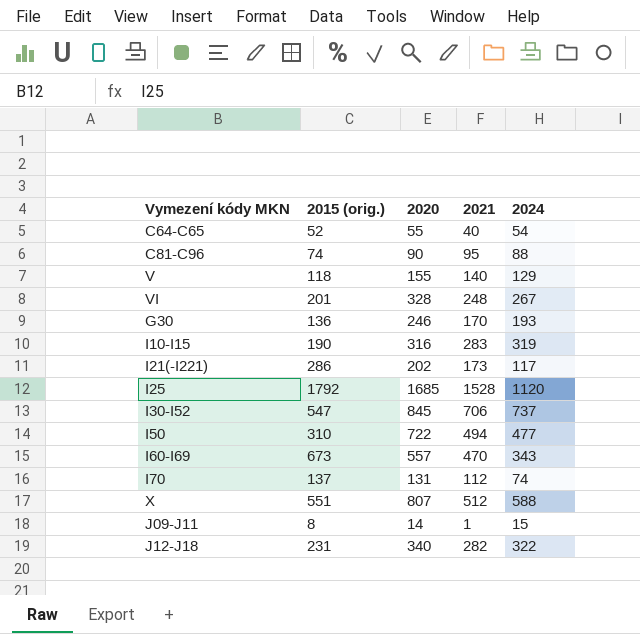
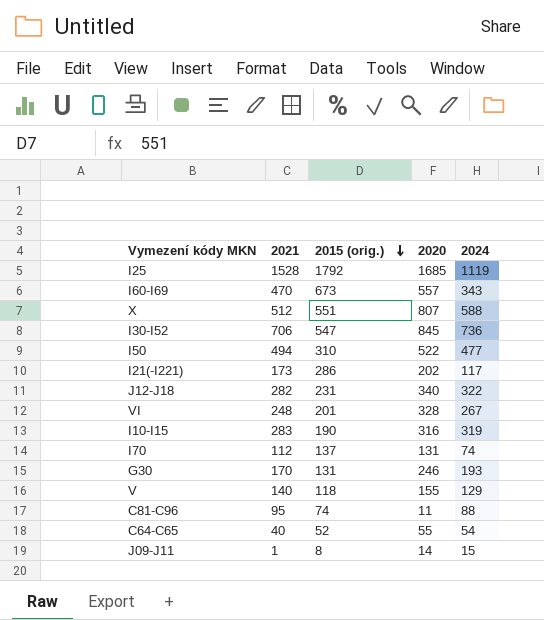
row order: none -> 2015 (orig.) descending
column 2021 | position: 4 -> 2
I25 | 2024: 1120 -> 1119
I30-I52 | 2024: 737 -> 736
I50 | 2020: 722 -> 522
G30 | 2015 (orig.): 136 -> 131
C81-C96 | 2020: 90 -> 11

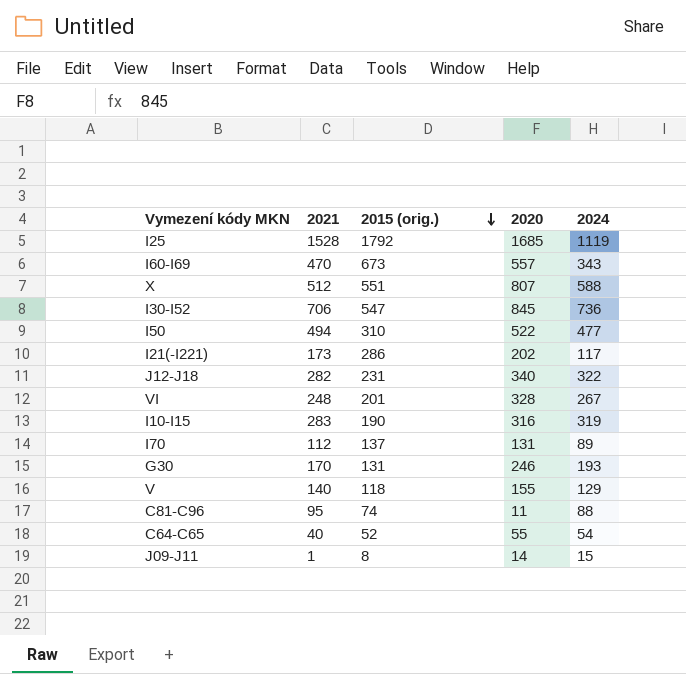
I70 | 2024: 74 -> 89

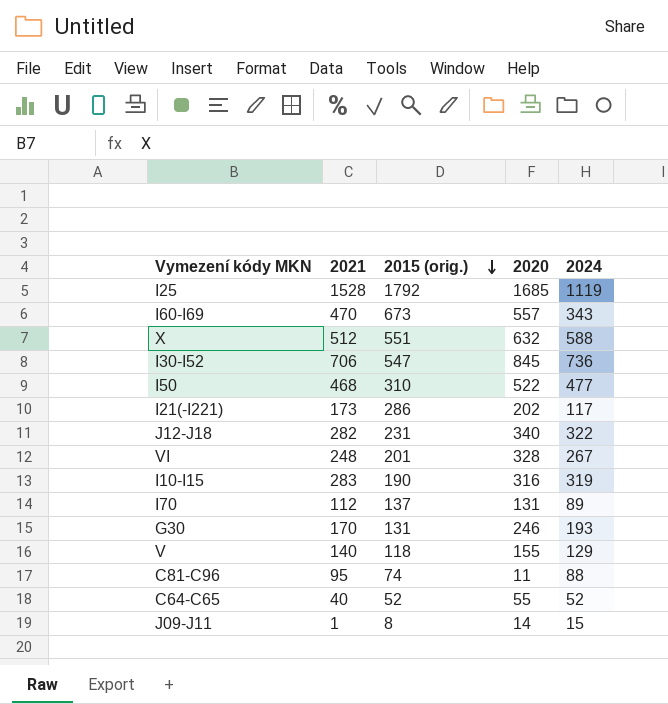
X | 2020: 807 -> 632
I50 | 2021: 494 -> 468
C64-C65 | 2024: 54 -> 52

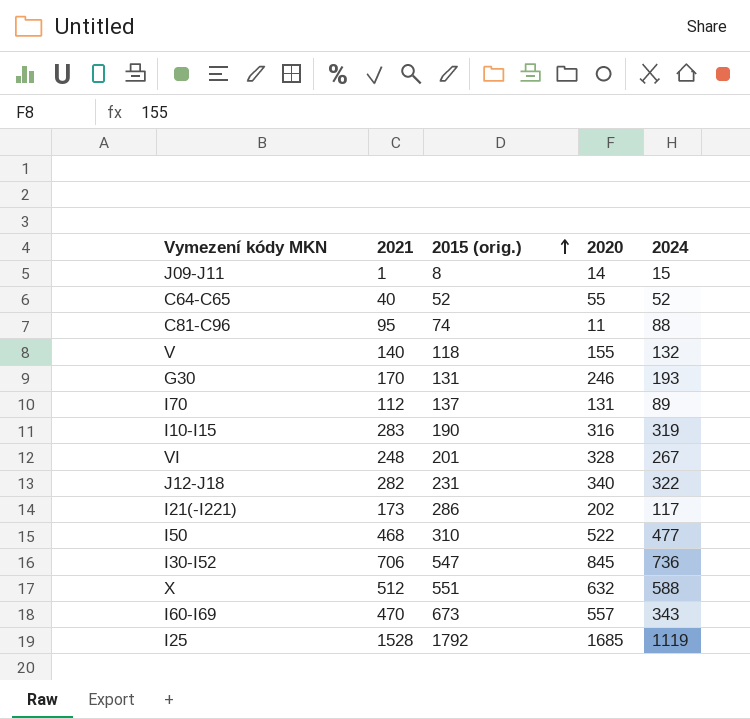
row order: 2015 (orig.) descending -> 2015 (orig.) ascending
V | 2024: 129 -> 132

